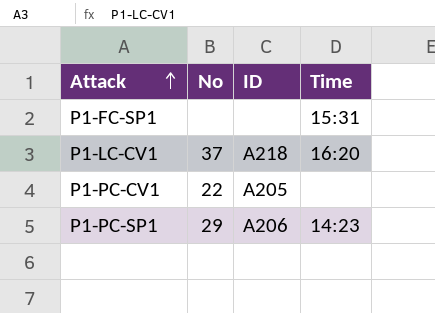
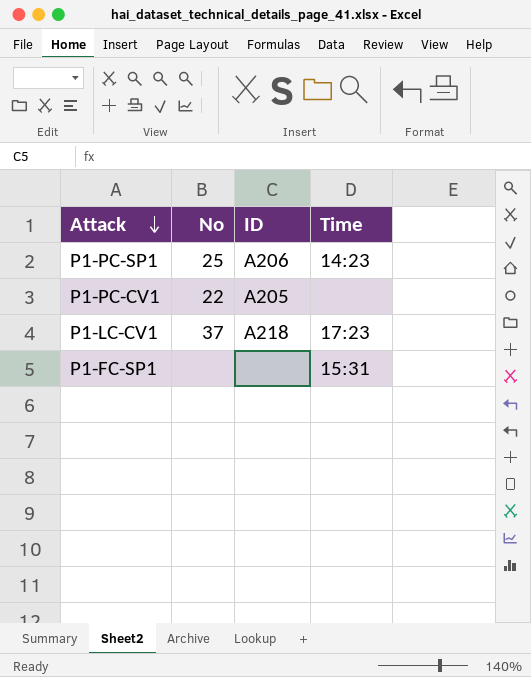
row order: Attack ascending -> Attack descending
P1-PC-SP1 | No: 29 -> 25
P1-LC-CV1 | Time: 16:20 -> 17:23

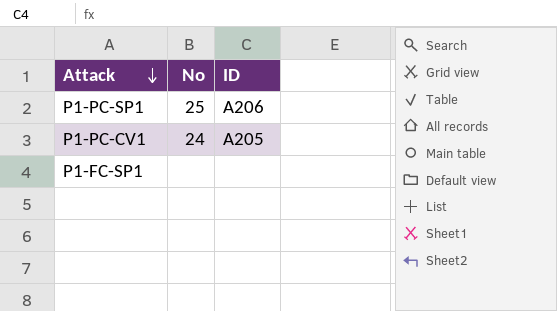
column Time | position: 4 -> none
row P1-LC-CV1: 37 | A218 | 17:23 -> none
P1-PC-CV1 | No: 22 -> 24

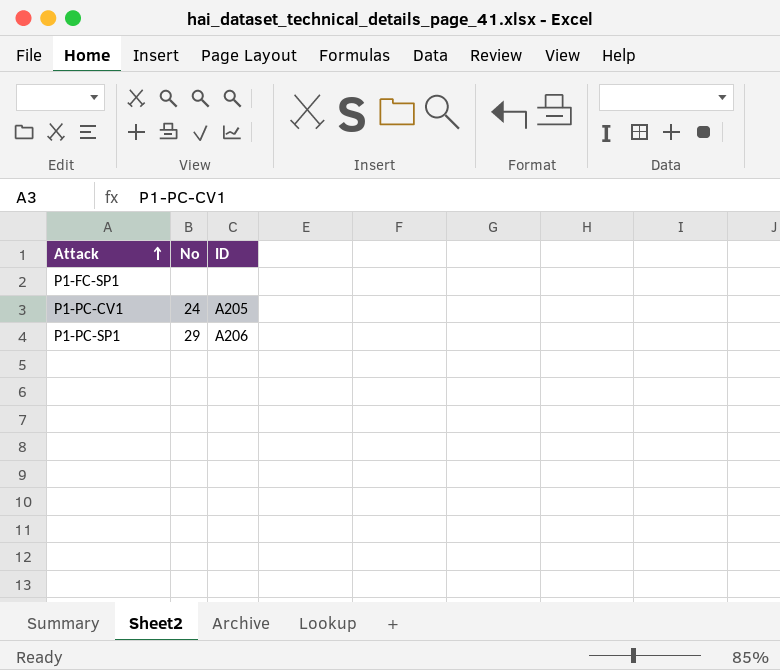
row order: Attack descending -> Attack ascending
P1-PC-SP1 | No: 25 -> 29

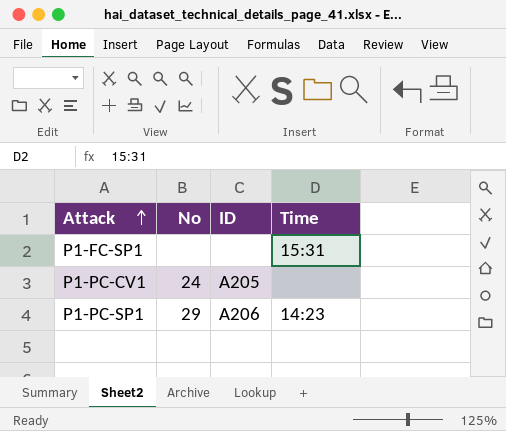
column Time | position: none -> 4

